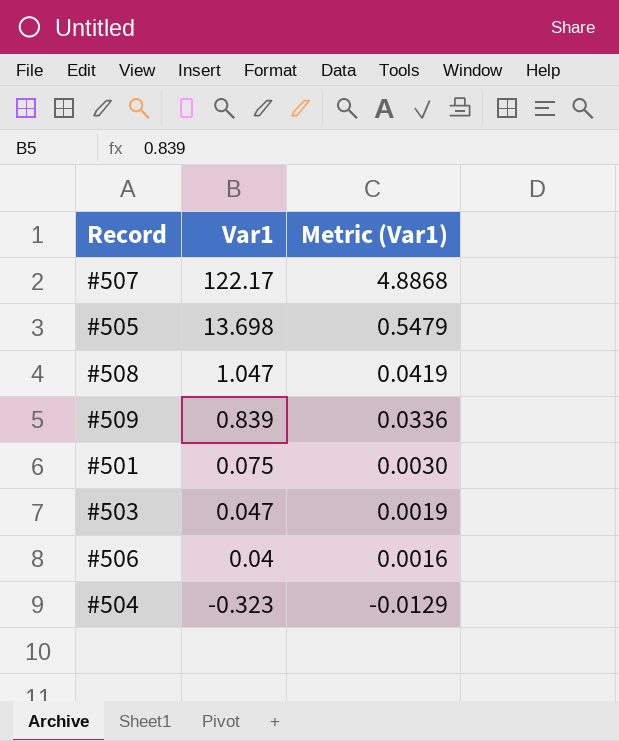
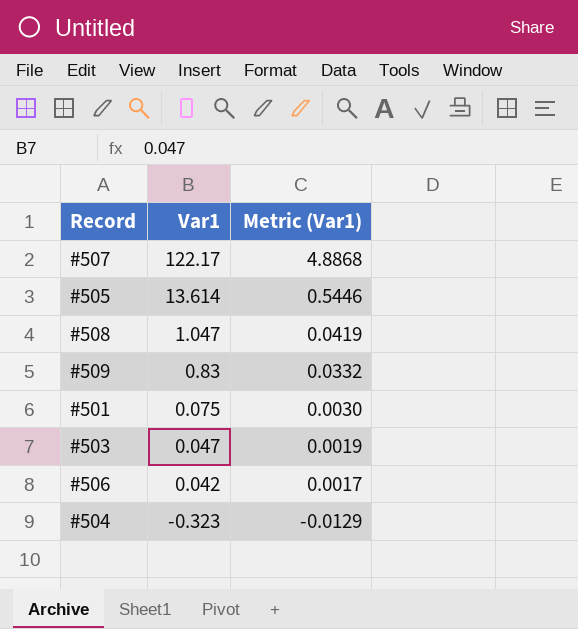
#505 | Var1: 13.698 -> 13.614
#505 | Metric (Var1): 0.5479 -> 0.5446
#509 | Var1: 0.839 -> 0.83
#509 | Metric (Var1): 0.0336 -> 0.0332
#506 | Var1: 0.04 -> 0.042
#506 | Metric (Var1): 0.0016 -> 0.0017

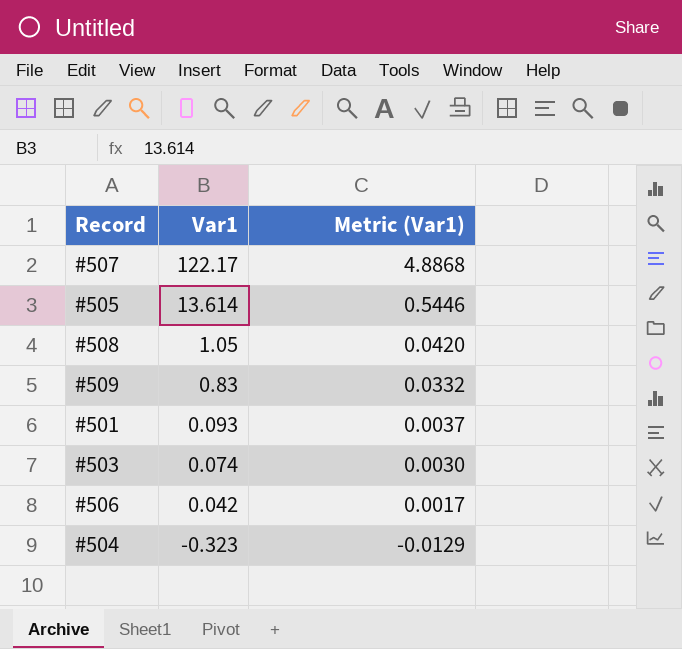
#508 | Var1: 1.047 -> 1.05
#508 | Metric (Var1): 0.0419 -> 0.0420
#501 | Var1: 0.075 -> 0.093
#501 | Metric (Var1): 0.0030 -> 0.0037
#503 | Var1: 0.047 -> 0.074
#503 | Metric (Var1): 0.0019 -> 0.0030

